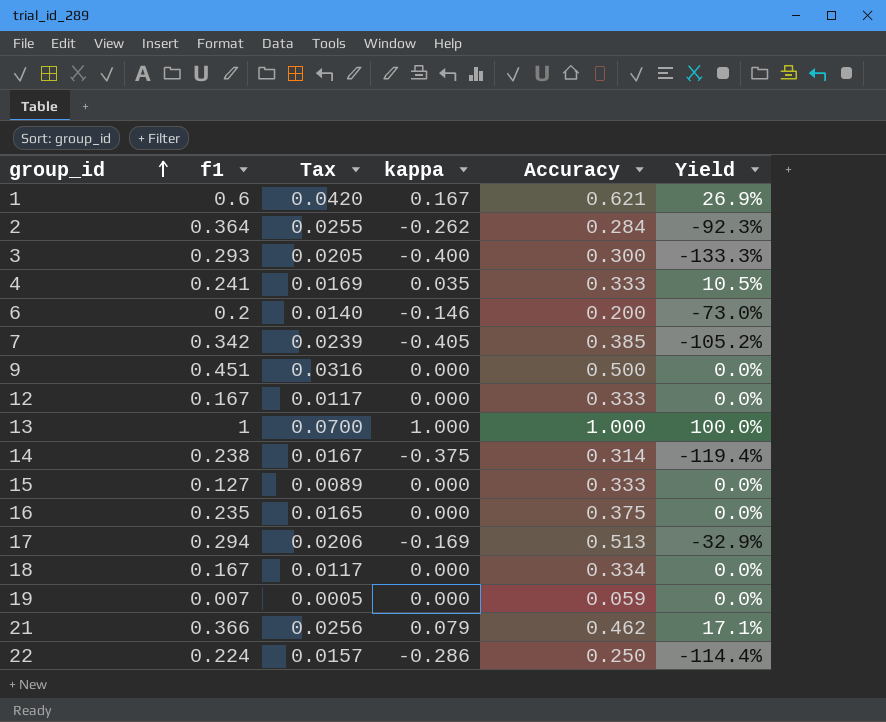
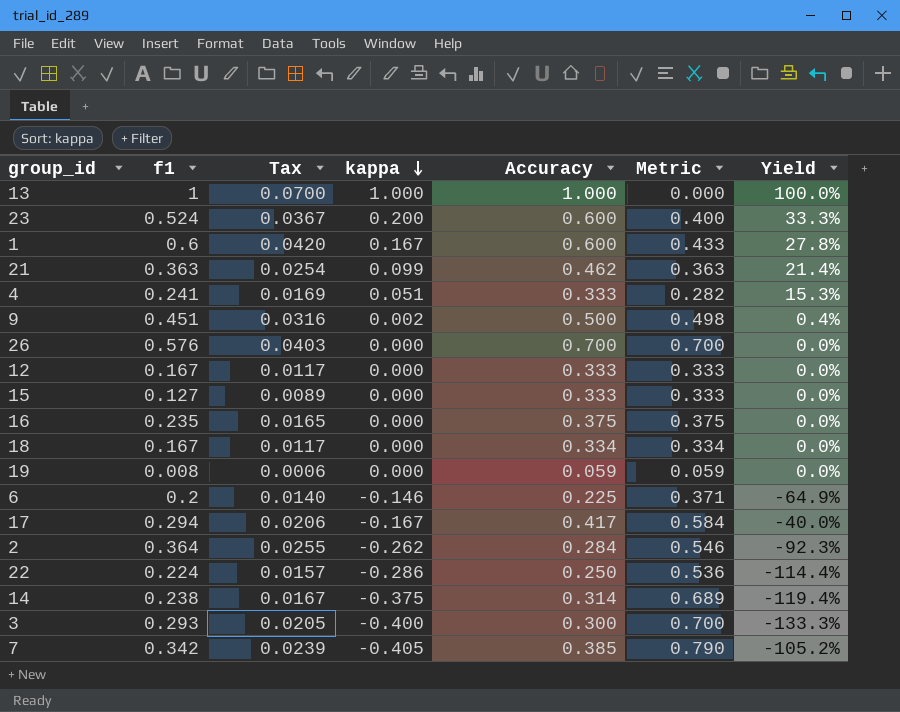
row order: group_id ascending -> kappa descending
column Metric | formula: none -> [Accuracy] - [kappa]
row 23: none -> 0.524 | 0.0367 | 0.200 | 0.600 | 0.400 | 33.3%
1 | Accuracy: 0.621 -> 0.600
1 | Yield: 26.9% -> 27.8%
21 | f1: 0.366 -> 0.363
21 | Tax: 0.0256 -> 0.0254
21 | kappa: 0.079 -> 0.099
21 | Yield: 17.1% -> 21.4%
4 | kappa: 0.035 -> 0.051
4 | Yield: 10.5% -> 15.3%
9 | kappa: 0.000 -> 0.002
9 | Yield: 0.0% -> 0.4%
row 26: none -> 0.576 | 0.0403 | 0.000 | 0.700 | 0.700 | 0.0%
19 | f1: 0.007 -> 0.008
19 | Tax: 0.0005 -> 0.0006
6 | Accuracy: 0.200 -> 0.225
6 | Yield: -73.0% -> -64.9%
17 | kappa: -0.169 -> -0.167
17 | Accuracy: 0.513 -> 0.417
17 | Yield: -32.9% -> -40.0%

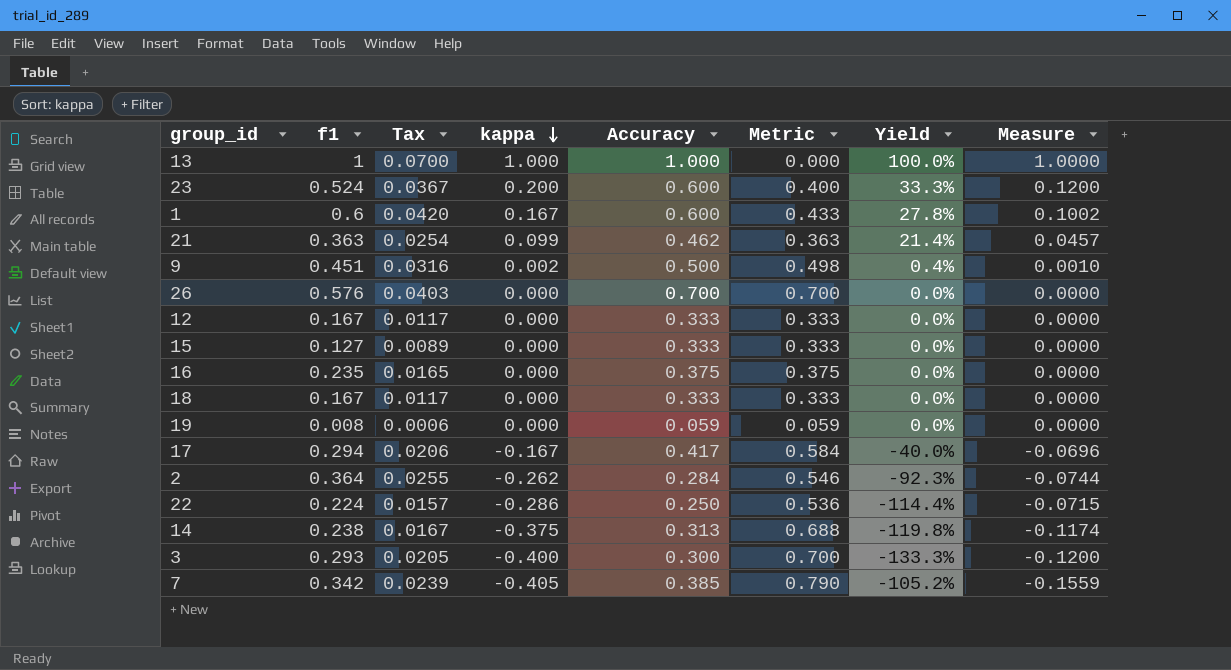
column Measure | formula: none -> [kappa] * [Accuracy]
row 4: 0.241 | 0.0169 | 0.051 | 0.333 | 0.282 | 15.3% -> none
row 6: 0.2 | 0.0140 | -0.146 | 0.225 | 0.371 | -64.9% -> none
18 | Accuracy: 0.334 -> 0.333
18 | Metric: 0.334 -> 0.333
14 | Accuracy: 0.314 -> 0.313
14 | Metric: 0.689 -> 0.688
14 | Yield: -119.4% -> -119.8%

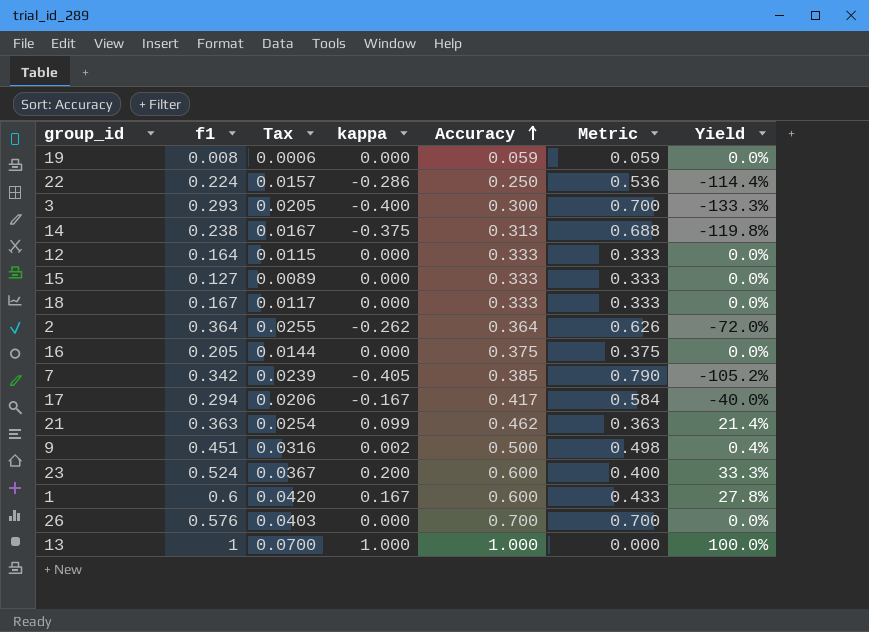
row order: kappa descending -> Accuracy ascending
column Measure | formula: [kappa] * [Accuracy] -> none
12 | f1: 0.167 -> 0.164
12 | Tax: 0.0117 -> 0.0115
2 | Accuracy: 0.284 -> 0.364
2 | Metric: 0.546 -> 0.626
2 | Yield: -92.3% -> -72.0%
16 | f1: 0.235 -> 0.205
16 | Tax: 0.0165 -> 0.0144

